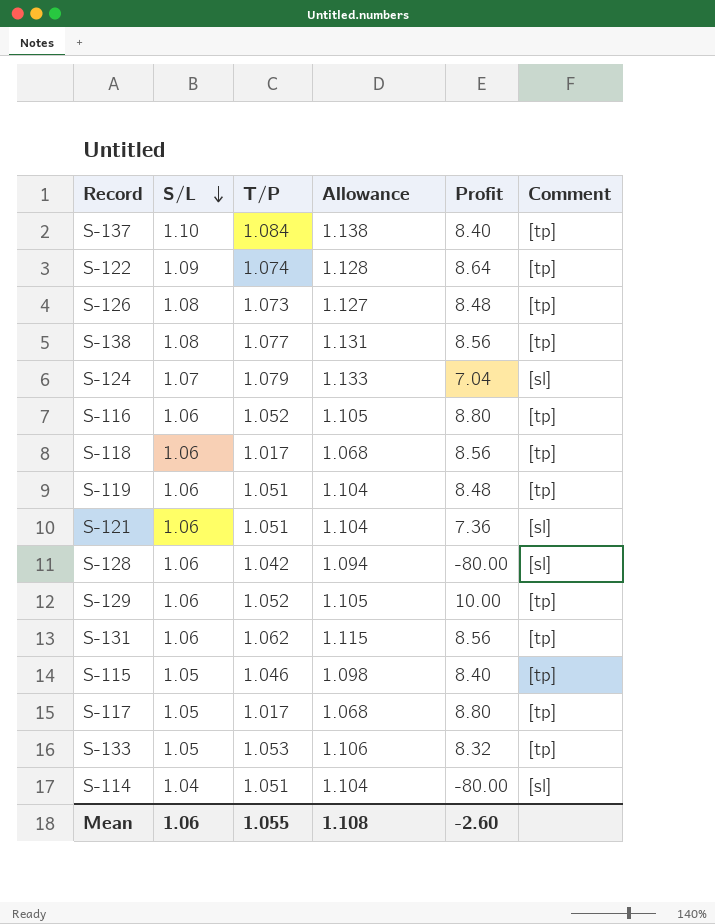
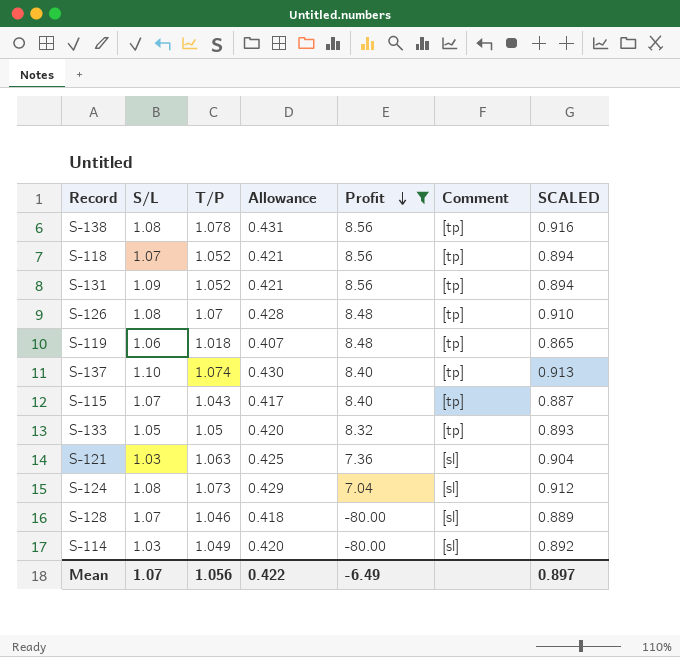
filter: none -> Profit <= 8.56
row order: S/L descending -> Profit descending
column Allowance | formula: [T/P] * 1.05 -> [T/P] * 0.4
column SCALED | formula: none -> [T/P] * 0.85
S-138 | T/P: 1.077 -> 1.078
S-118 | S/L: 1.06 -> 1.07
S-118 | T/P: 1.017 -> 1.052
S-131 | S/L: 1.06 -> 1.09
S-131 | T/P: 1.062 -> 1.052
S-126 | T/P: 1.073 -> 1.07
S-119 | T/P: 1.051 -> 1.018
S-137 | T/P: 1.084 -> 1.074
S-115 | S/L: 1.05 -> 1.07
S-115 | T/P: 1.046 -> 1.043
S-133 | T/P: 1.053 -> 1.05
S-121 | S/L: 1.06 -> 1.03
S-121 | T/P: 1.051 -> 1.063
S-124 | S/L: 1.07 -> 1.08
S-124 | T/P: 1.079 -> 1.073
S-128 | S/L: 1.06 -> 1.07
S-128 | T/P: 1.042 -> 1.046
S-114 | S/L: 1.04 -> 1.03
S-114 | T/P: 1.051 -> 1.049
Mean | S/L: 1.06 -> 1.07
Mean | T/P: 1.055 -> 1.056
Mean | Allowance: 1.108 -> 0.422
Mean | Profit: -2.60 -> -6.49

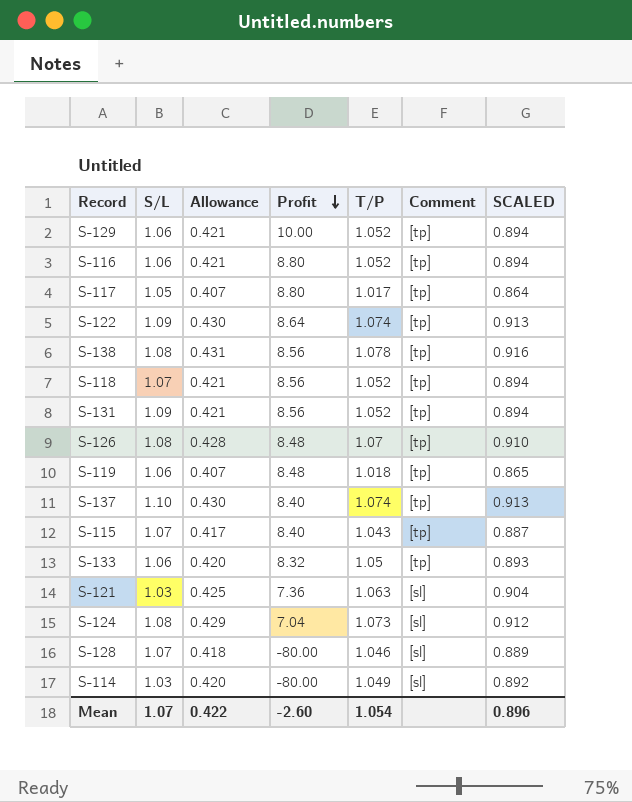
filter: Profit <= 8.56 -> none
column T/P | position: 3 -> 5
S-133 | S/L: 1.05 -> 1.06
Mean | Profit: -6.49 -> -2.60
Mean | T/P: 1.056 -> 1.054
Mean | SCALED: 0.897 -> 0.896

